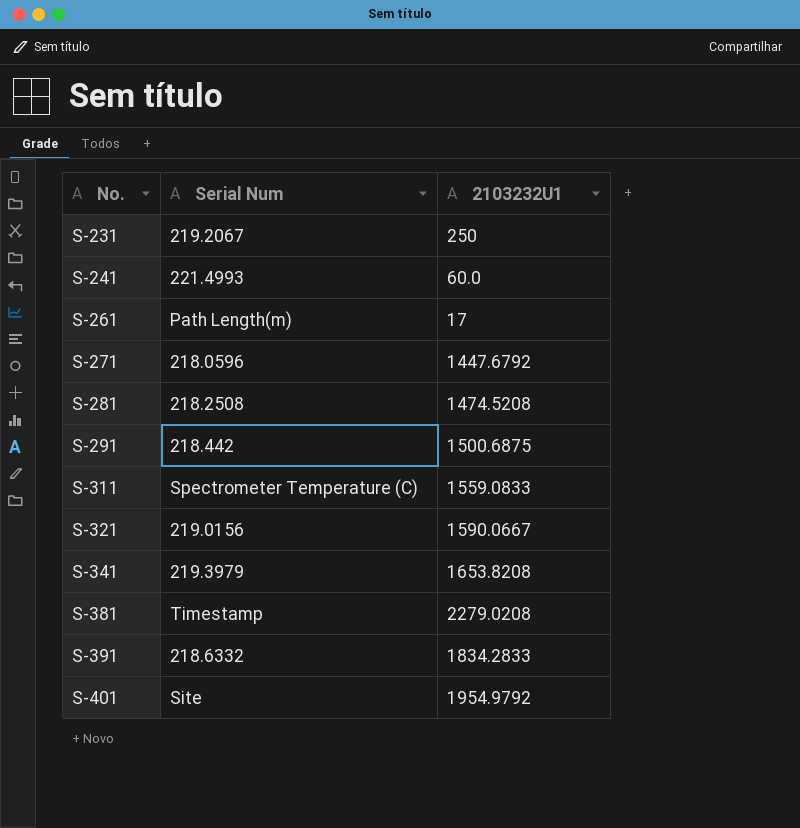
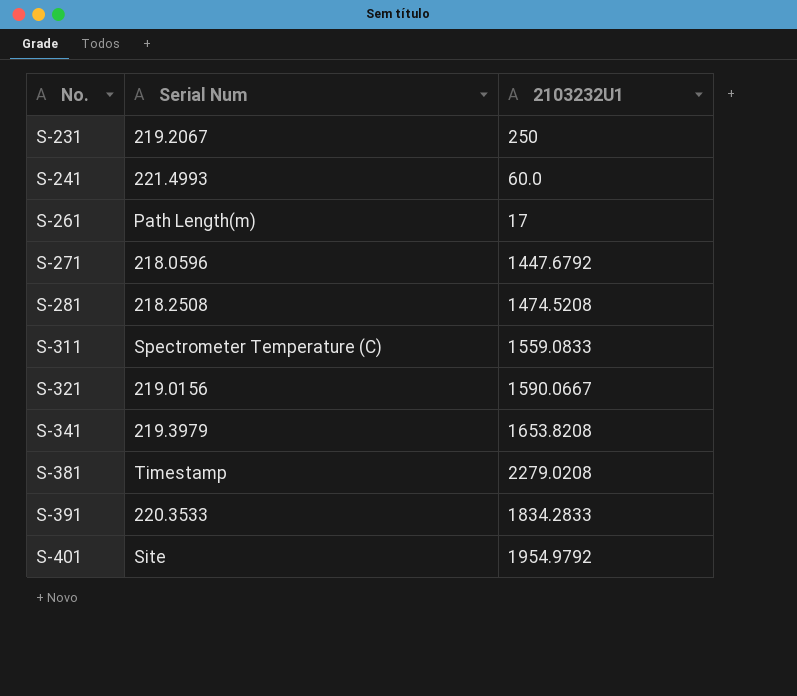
row S-291: 218.442 | 1500.6875 -> none
S-391 | Serial Num: 218.6332 -> 220.3533

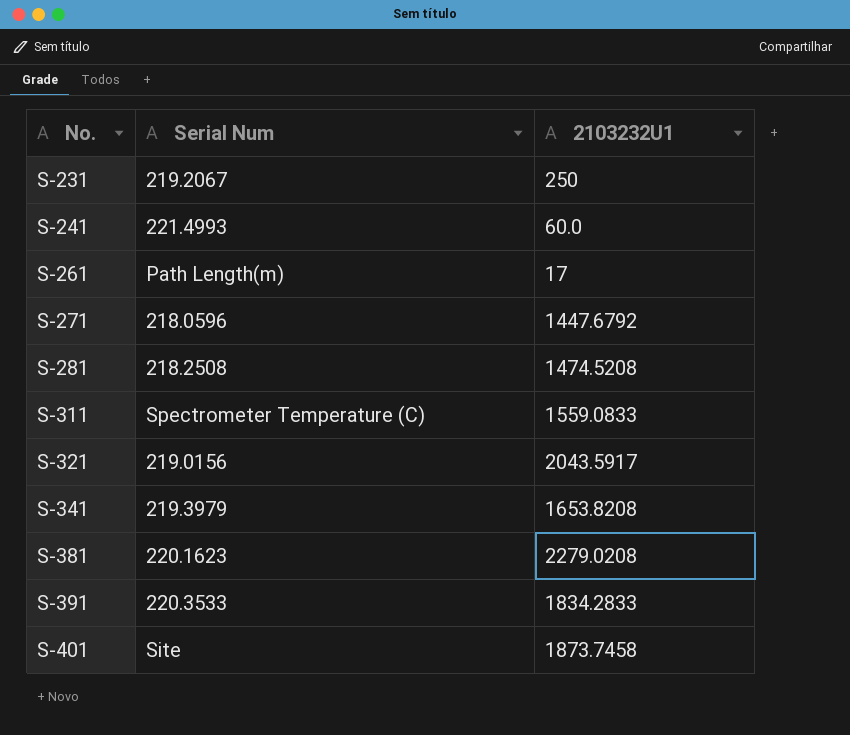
S-321 | 2103232U1: 1590.0667 -> 2043.5917
S-381 | Serial Num: Timestamp -> 220.1623
S-401 | 2103232U1: 1954.9792 -> 1873.7458

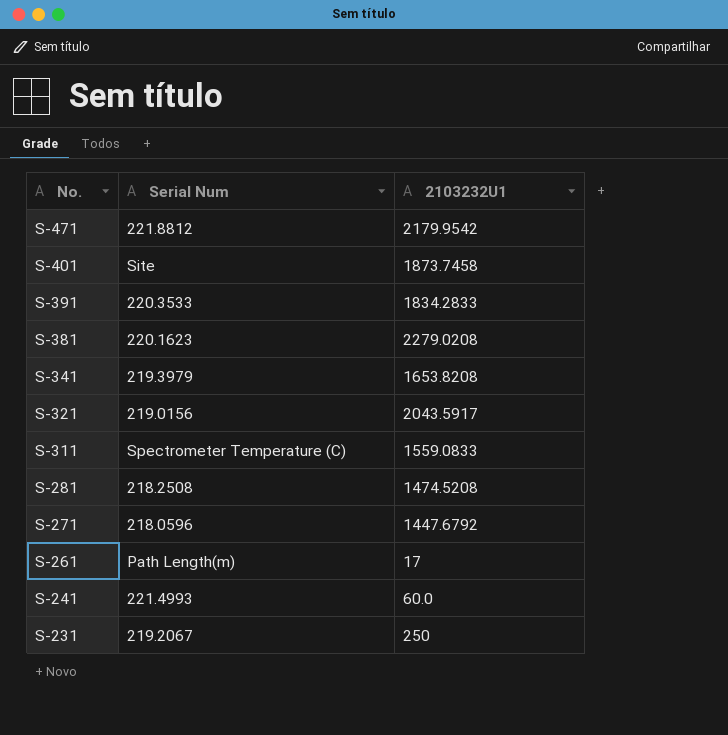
row order: No. ascending -> No. descending
row S-471: none -> 221.8812 | 2179.9542

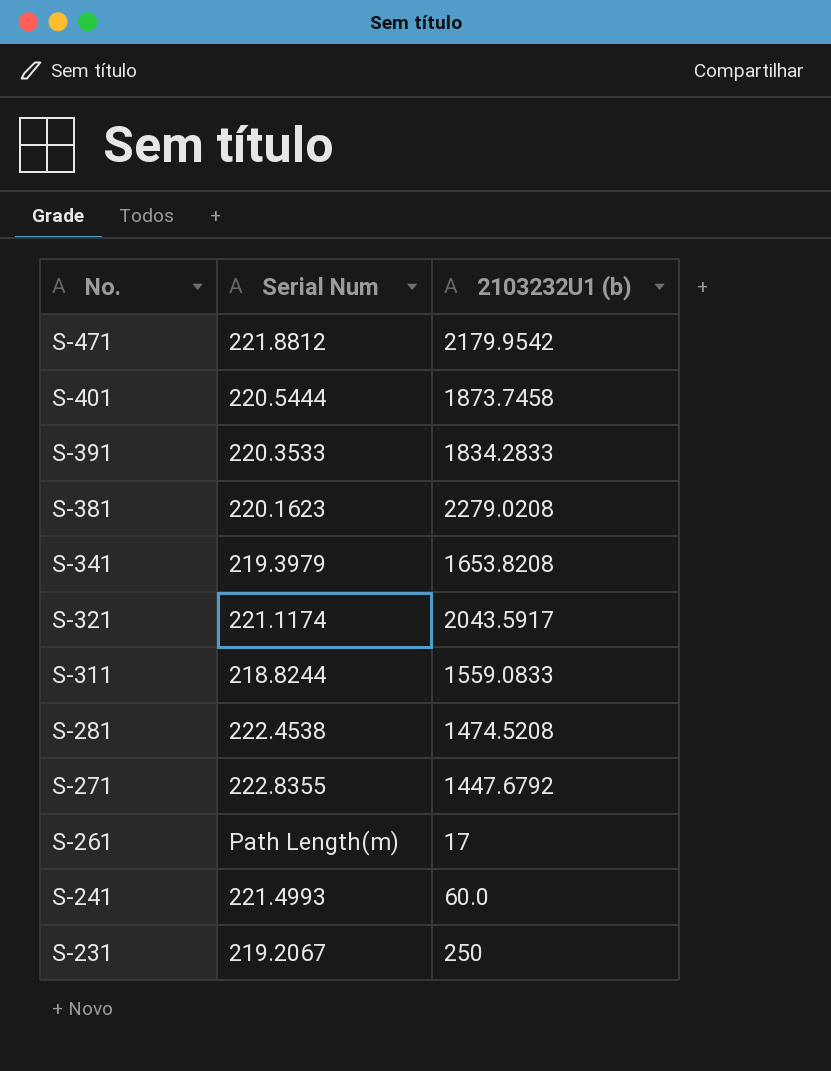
column name: 2103232U1 -> 2103232U1 (b)
S-401 | Serial Num: Site -> 220.5444
S-321 | Serial Num: 219.0156 -> 221.1174
S-311 | Serial Num: Spectrometer Temperature (C) -> 218.8244
S-281 | Serial Num: 218.2508 -> 222.4538
S-271 | Serial Num: 218.0596 -> 222.8355

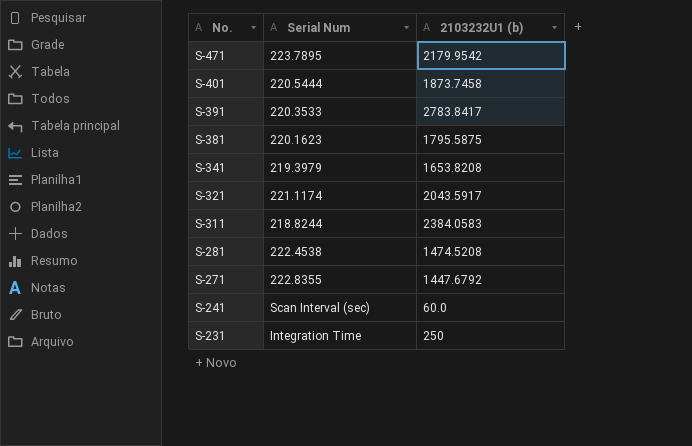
row S-261: Path Length(m) | 17 -> none
S-471 | Serial Num: 221.8812 -> 223.7895
S-391 | 2103232U1 (b): 1834.2833 -> 2783.8417
S-381 | 2103232U1 (b): 2279.0208 -> 1795.5875
S-311 | 2103232U1 (b): 1559.0833 -> 2384.0583
S-241 | Serial Num: 221.4993 -> Scan Interval (sec)
S-231 | Serial Num: 219.2067 -> Integration Time

